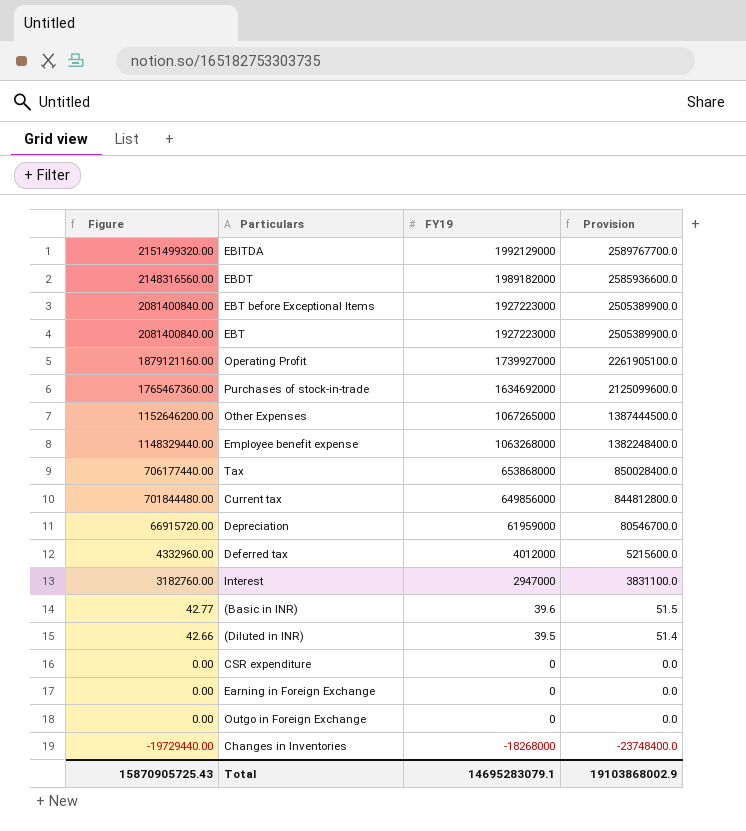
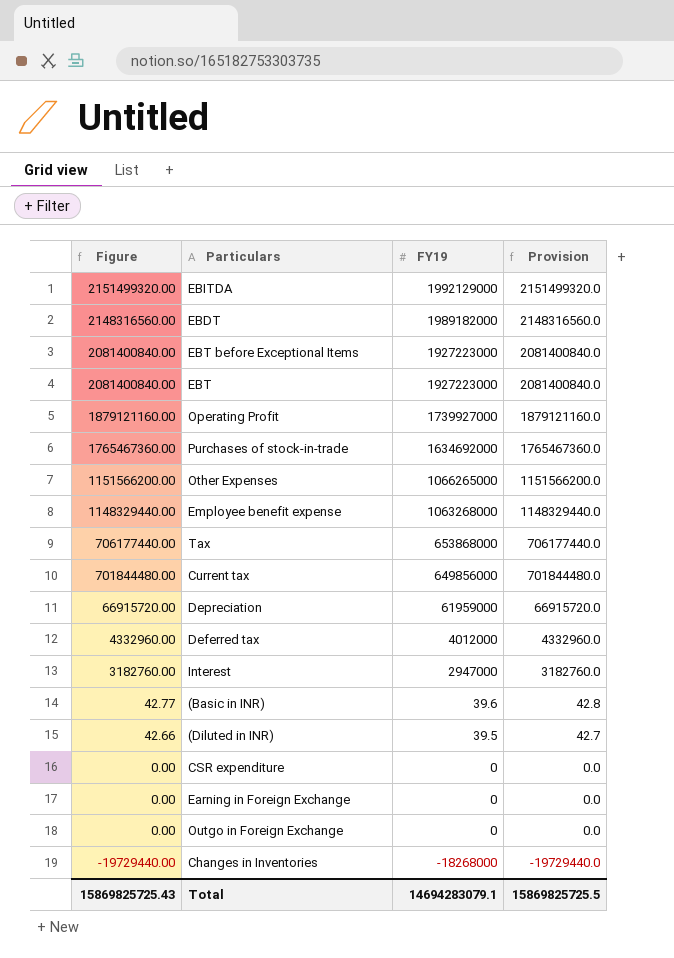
column Provision | formula: [FY19] * 1.3 -> [FY19] * 1.08
Other Expenses | Figure: 1152646200.00 -> 1151566200.00
Other Expenses | FY19: 1067265000 -> 1066265000
Total | Figure: 15870905725.43 -> 15869825725.43
Total | FY19: 14695283079.1 -> 14694283079.1
Total | Provision: 19103868002.9 -> 15869825725.5

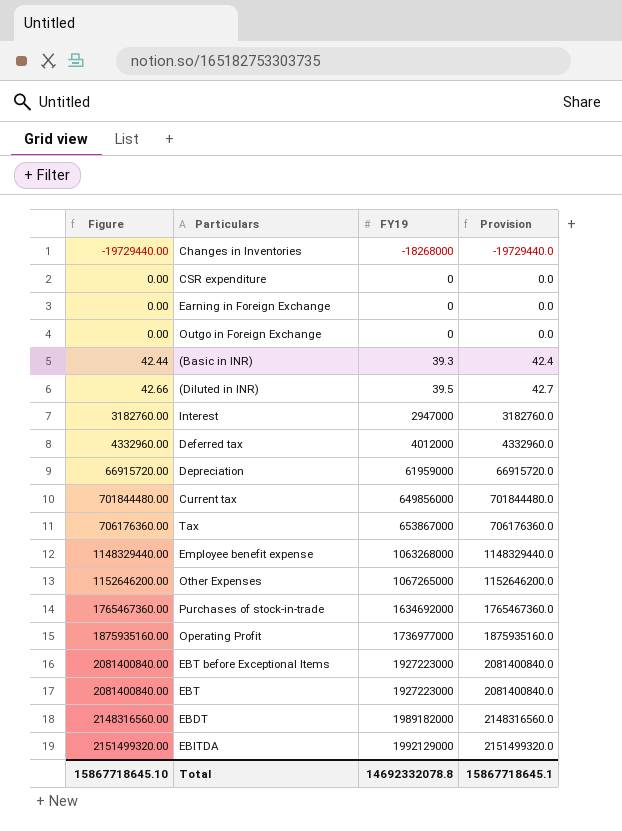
row order: Figure descending -> Figure ascending
(Basic in INR) | Figure: 42.77 -> 42.44
(Basic in INR) | FY19: 39.6 -> 39.3
(Basic in INR) | Provision: 42.8 -> 42.4
Tax | Figure: 706177440.00 -> 706176360.00
Tax | FY19: 653868000 -> 653867000
Tax | Provision: 706177440.0 -> 706176360.0
Other Expenses | Figure: 1151566200.00 -> 1152646200.00
Other Expenses | FY19: 1066265000 -> 1067265000
Other Expenses | Provision: 1151566200.0 -> 1152646200.0
Operating Profit | Figure: 1879121160.00 -> 1875935160.00
Operating Profit | FY19: 1739927000 -> 1736977000
Operating Profit | Provision: 1879121160.0 -> 1875935160.0
Total | Figure: 15869825725.43 -> 15867718645.10
Total | FY19: 14694283079.1 -> 14692332078.8
Total | Provision: 15869825725.5 -> 15867718645.1

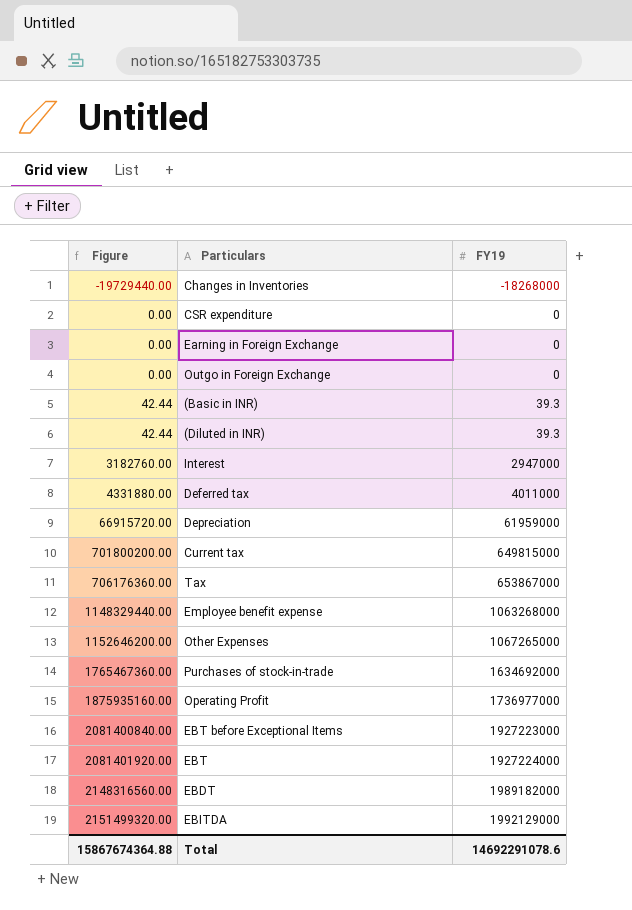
column Provision | formula: [FY19] * 1.08 -> none
(Diluted in INR) | Figure: 42.66 -> 42.44
(Diluted in INR) | FY19: 39.5 -> 39.3
Deferred tax | Figure: 4332960.00 -> 4331880.00
Deferred tax | FY19: 4012000 -> 4011000
Current tax | Figure: 701844480.00 -> 701800200.00
Current tax | FY19: 649856000 -> 649815000
EBT | Figure: 2081400840.00 -> 2081401920.00
EBT | FY19: 1927223000 -> 1927224000
Total | Figure: 15867718645.10 -> 15867674364.88
Total | FY19: 14692332078.8 -> 14692291078.6

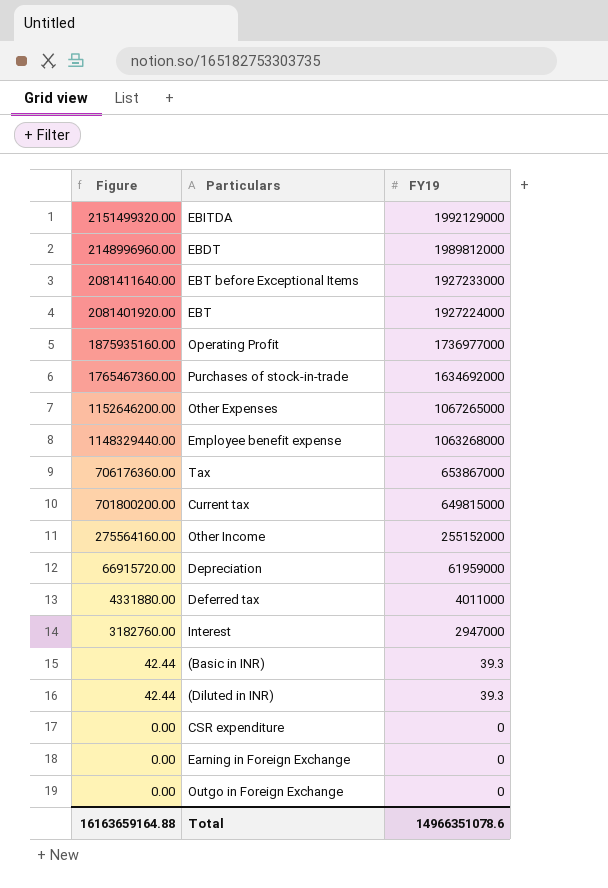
row order: Figure ascending -> Figure descending
row Changes in Inventories: -19729440.00 | -18268000 -> none
EBDT | Figure: 2148316560.00 -> 2148996960.00
EBDT | FY19: 1989182000 -> 1989812000
EBT before Exceptional Items | Figure: 2081400840.00 -> 2081411640.00
EBT before Exceptional Items | FY19: 1927223000 -> 1927233000
row Other Income: none -> 275564160.00 | 255152000
Total | Figure: 15867674364.88 -> 16163659164.88
Total | FY19: 14692291078.6 -> 14966351078.6

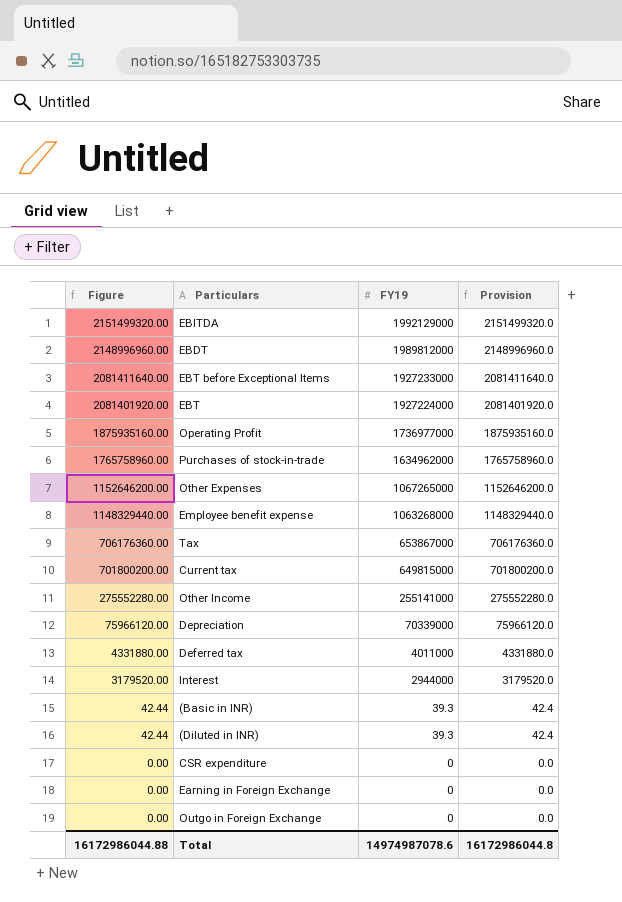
column Provision | formula: none -> [FY19] * 1.08
Purchases of stock-in-trade | Figure: 1765467360.00 -> 1765758960.00
Purchases of stock-in-trade | FY19: 1634692000 -> 1634962000
Other Income | Figure: 275564160.00 -> 275552280.00
Other Income | FY19: 255152000 -> 255141000
Depreciation | Figure: 66915720.00 -> 75966120.00
Depreciation | FY19: 61959000 -> 70339000
Interest | Figure: 3182760.00 -> 3179520.00
Interest | FY19: 2947000 -> 2944000
Total | Figure: 16163659164.88 -> 16172986044.88
Total | FY19: 14966351078.6 -> 14974987078.6

